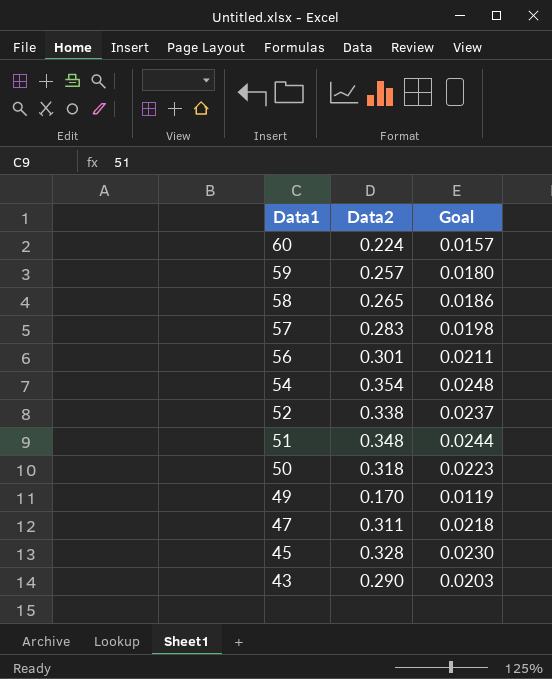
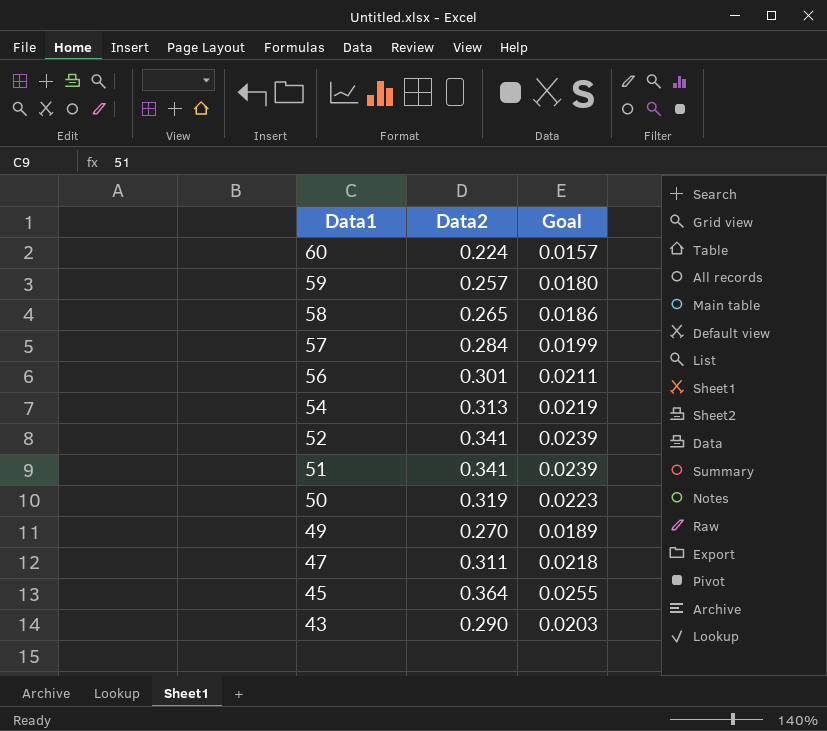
57 | Data2: 0.283 -> 0.284
57 | Goal: 0.0198 -> 0.0199
54 | Data2: 0.354 -> 0.313
54 | Goal: 0.0248 -> 0.0219
52 | Data2: 0.338 -> 0.341
52 | Goal: 0.0237 -> 0.0239
51 | Data2: 0.348 -> 0.341
51 | Goal: 0.0244 -> 0.0239
50 | Data2: 0.318 -> 0.319
49 | Data2: 0.170 -> 0.270
49 | Goal: 0.0119 -> 0.0189
45 | Data2: 0.328 -> 0.364
45 | Goal: 0.0230 -> 0.0255

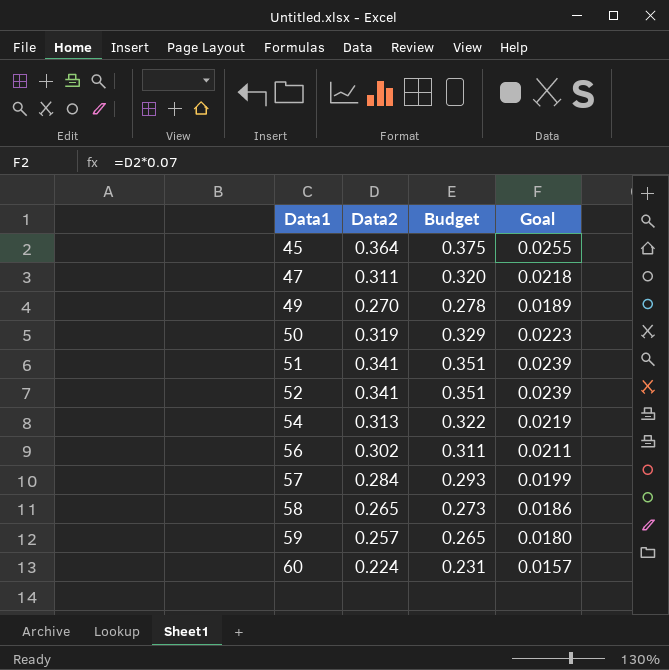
row order: Data1 descending -> Data1 ascending
column Budget | formula: none -> [Data2] * 1.03
row 43: 0.290 | 0.0203 -> none
56 | Data2: 0.301 -> 0.302

